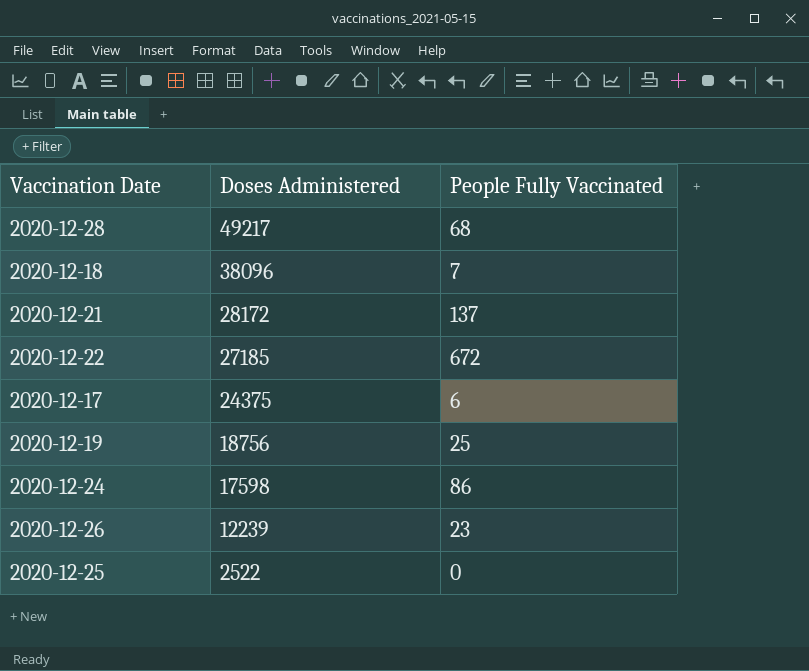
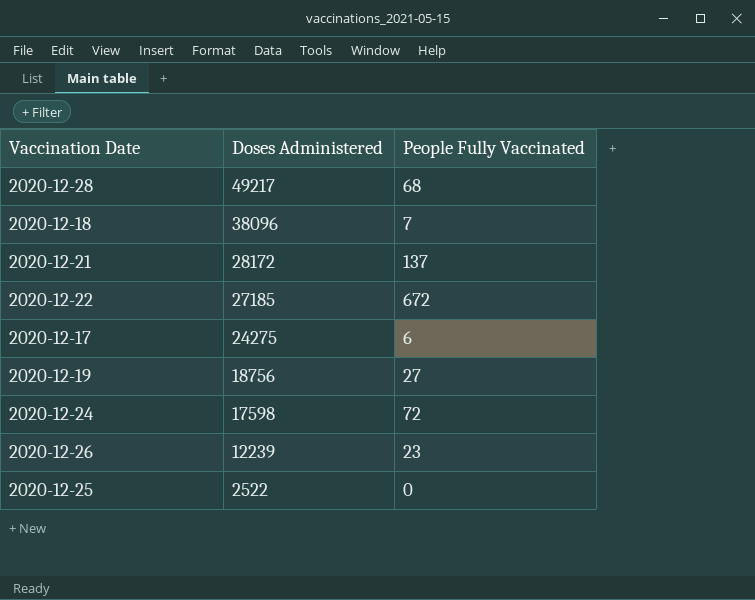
2020-12-17 | Doses Administered: 24375 -> 24275
2020-12-19 | People Fully Vaccinated: 25 -> 27
2020-12-24 | People Fully Vaccinated: 86 -> 72

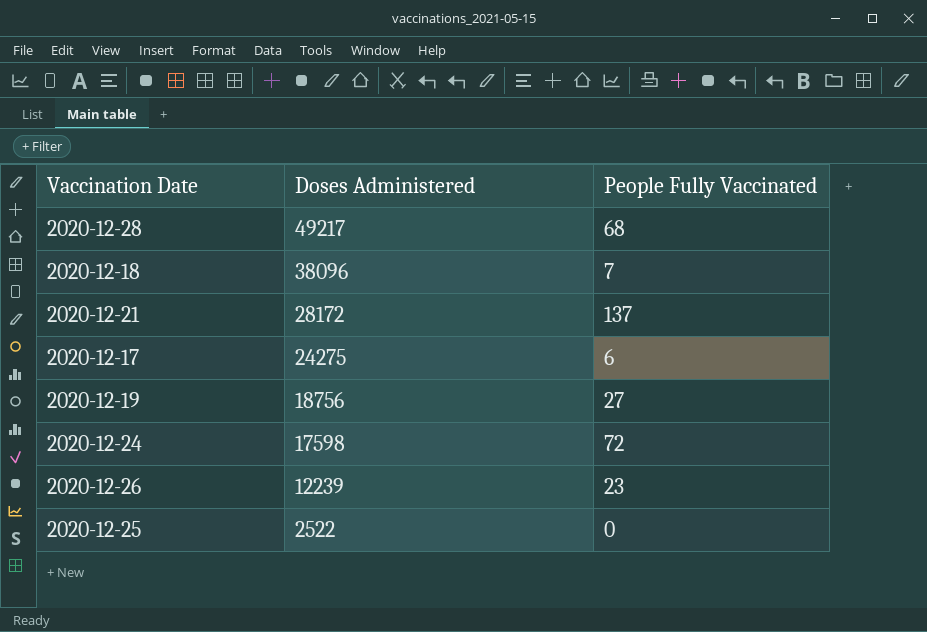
row 2020-12-22: 27185 | 672 -> none

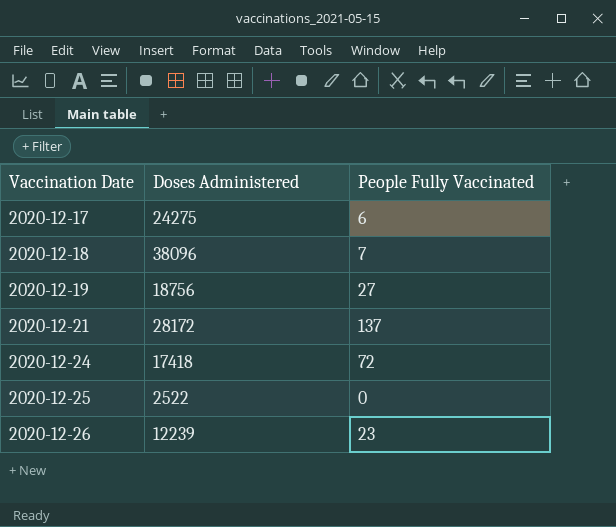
row order: Doses Administered descending -> Vaccination Date ascending
row 2020-12-28: 49217 | 68 -> none
2020-12-24 | Doses Administered: 17598 -> 17418

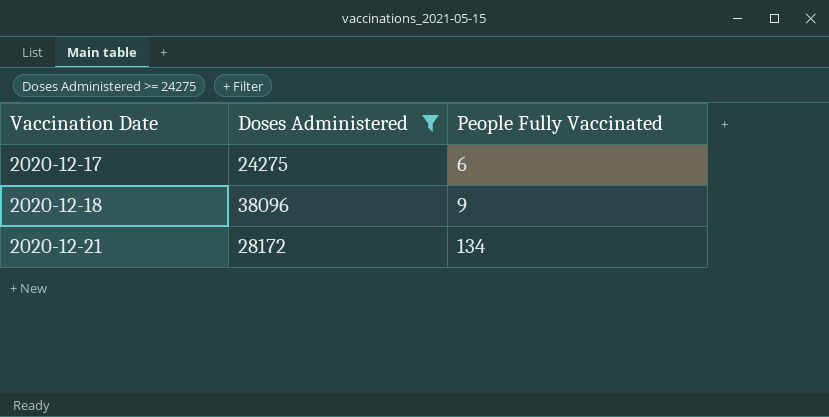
filter: none -> Doses Administered >= 24275
2020-12-18 | People Fully Vaccinated: 7 -> 9
2020-12-21 | People Fully Vaccinated: 137 -> 134

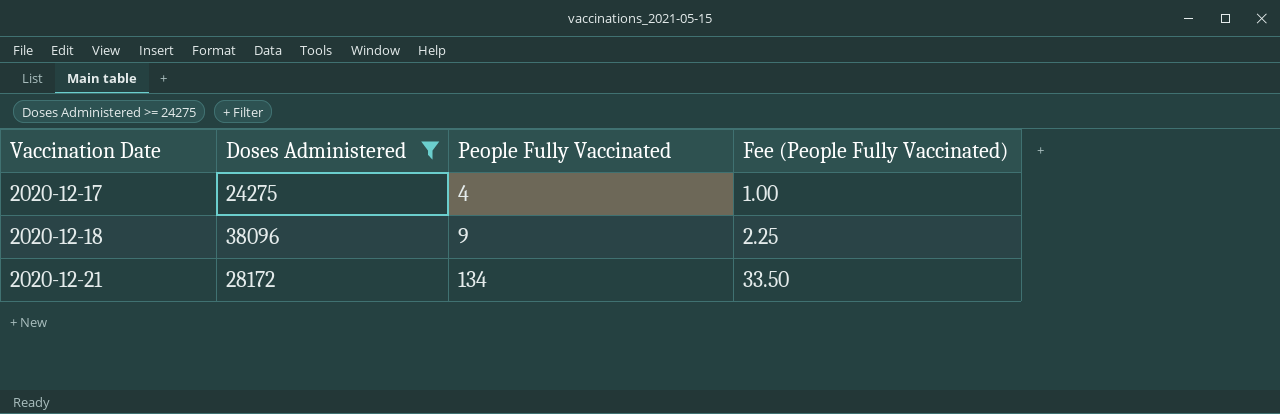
column Fee (People Fully Vaccinated) | formula: none -> [People Fully Vaccinated] * 0.25
2020-12-17 | People Fully Vaccinated: 6 -> 4

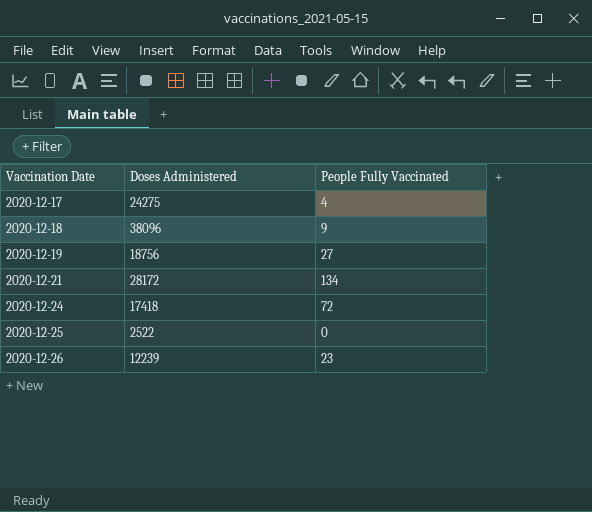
filter: Doses Administered >= 24275 -> none
column Fee (People Fully Vaccinated) | formula: [People Fully Vaccinated] * 0.25 -> none

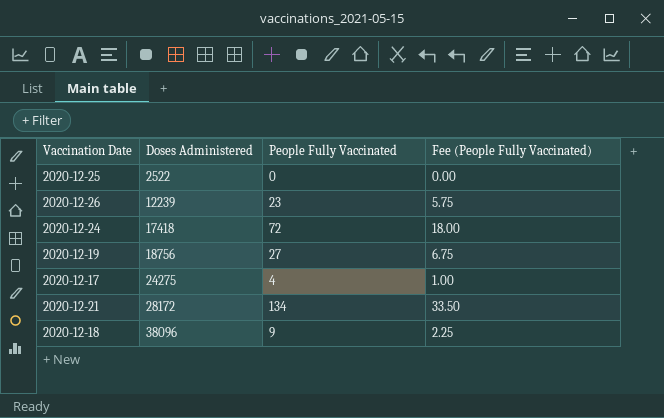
row order: Vaccination Date ascending -> Doses Administered ascending
column Fee (People Fully Vaccinated) | formula: none -> [People Fully Vaccinated] * 0.25

